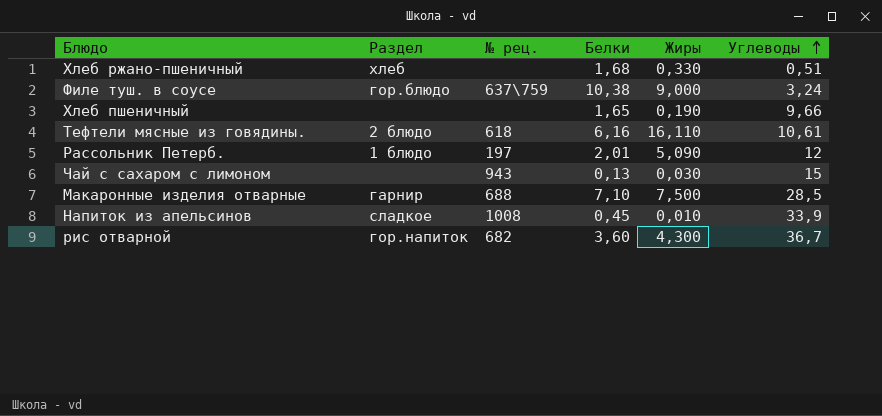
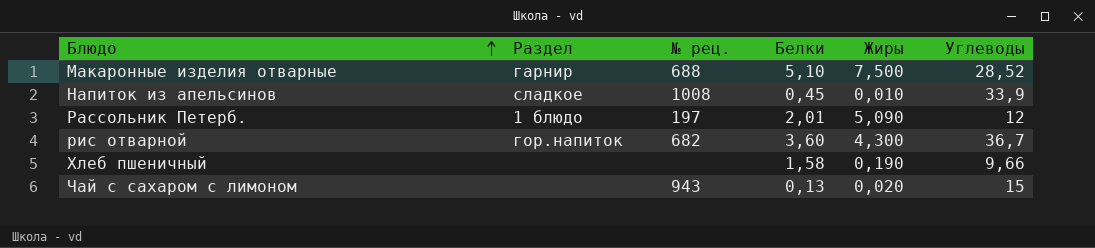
row order: Углеводы ascending -> Блюдо ascending
row Хлеб ржано-пшеничный: хлеб | none | 1,68 | 0,330 | 0,51 -> none
row Филе туш. в соусе: гор.блюдо | 637\759 | 10,38 | 9,000 | 3,24 -> none
row Тефтели мясные из говядины.: 2 блюдо | 618 | 6,16 | 16,110 | 10,61 -> none
Макаронные изделия отварные | Белки: 7,10 -> 5,10
Макаронные изделия отварные | Углеводы: 28,5 -> 28,52
Хлеб пшеничный | Белки: 1,65 -> 1,58
Чай с сахаром с лимоном | Жиры: 0,030 -> 0,020

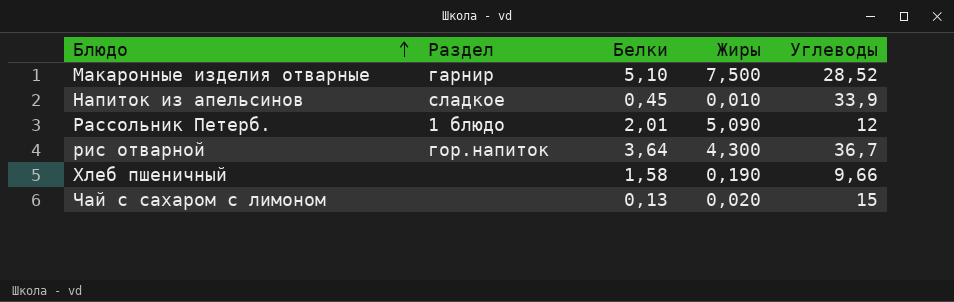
column № рец. | position: 3 -> none
рис отварной | Белки: 3,60 -> 3,64

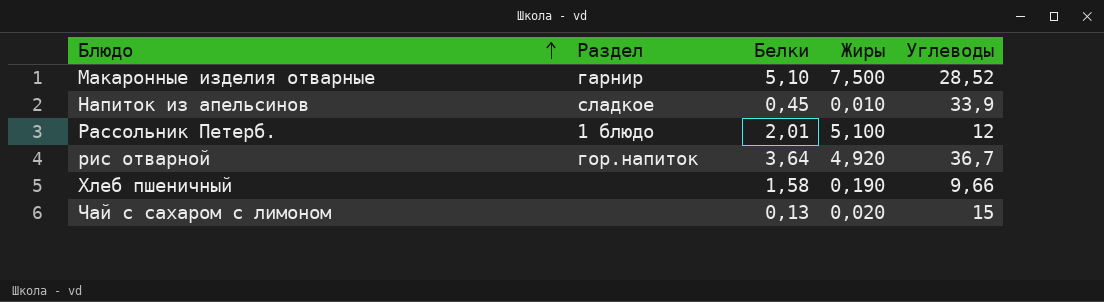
Рассольник Петерб. | Жиры: 5,090 -> 5,100
рис отварной | Жиры: 4,300 -> 4,920

